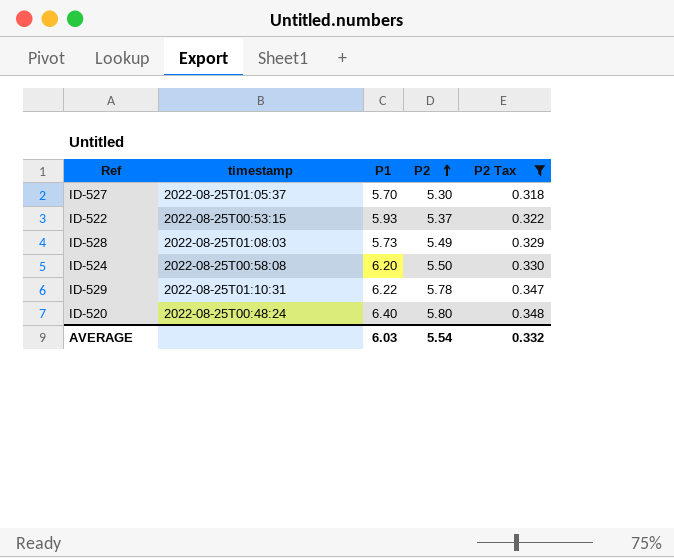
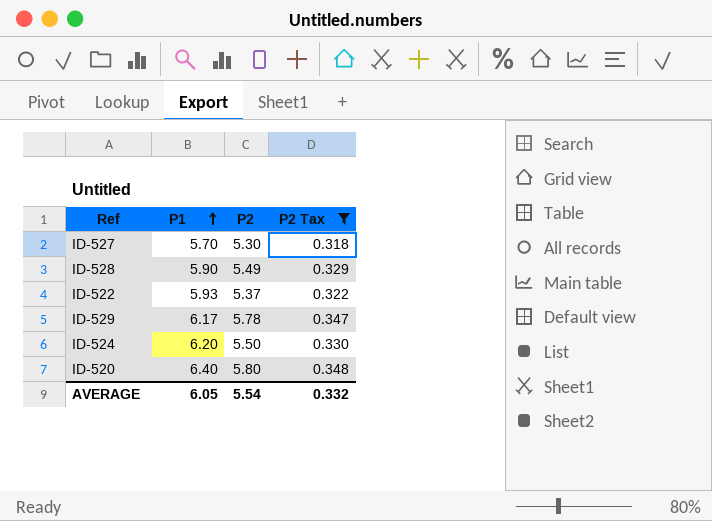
row order: P2 ascending -> P1 ascending
column timestamp | position: 2 -> none
ID-528 | P1: 5.73 -> 5.90
ID-529 | P1: 6.22 -> 6.17
AVERAGE | P1: 6.03 -> 6.05

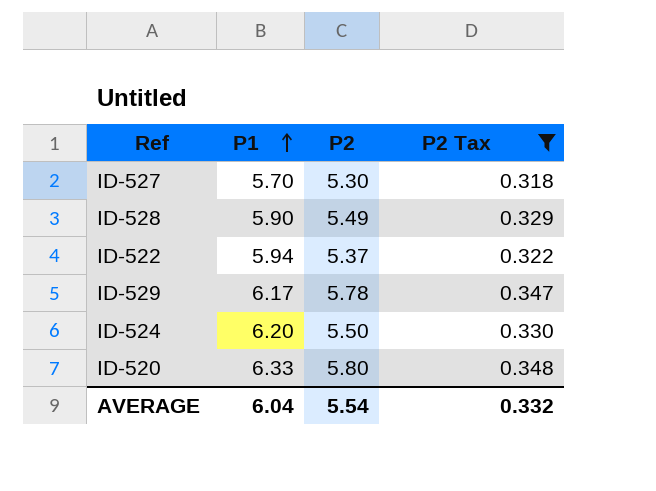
ID-522 | P1: 5.93 -> 5.94
ID-520 | P1: 6.40 -> 6.33
AVERAGE | P1: 6.05 -> 6.04

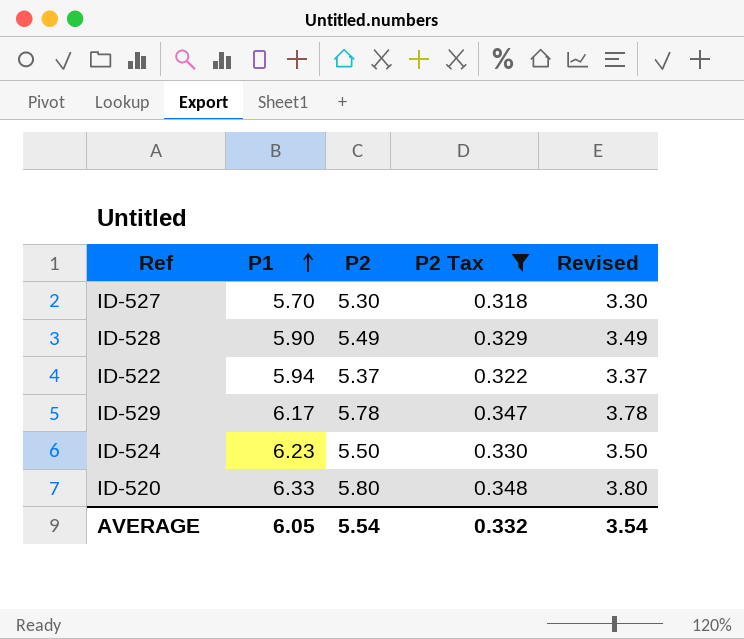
column Revised | formula: none -> [P2] - 2
ID-524 | P1: 6.20 -> 6.23
AVERAGE | P1: 6.04 -> 6.05

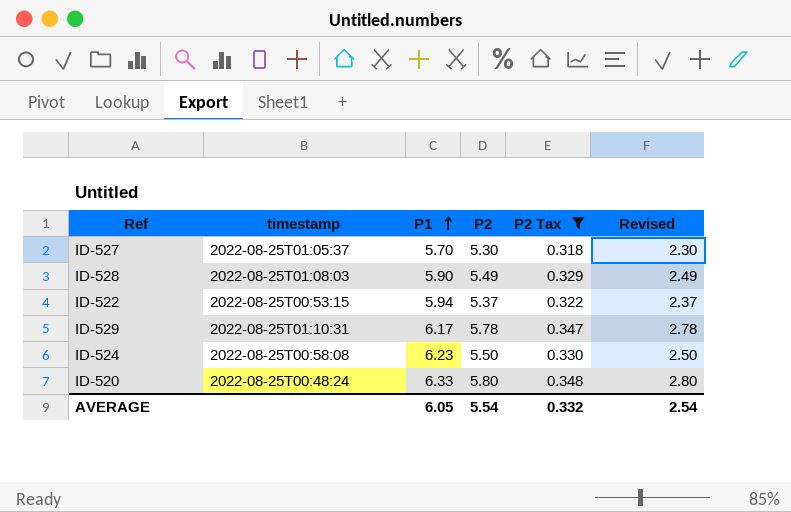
column timestamp | position: none -> 2
column Revised | formula: [P2] - 2 -> [P2] - 3
AVERAGE | Revised: 3.54 -> 2.54

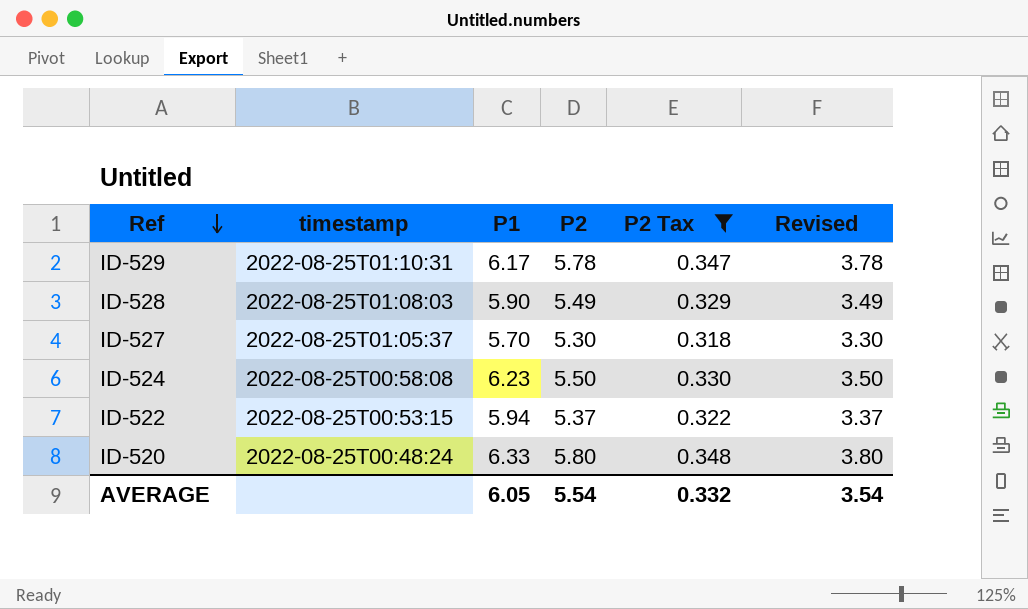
row order: P1 ascending -> Ref descending
column Revised | formula: [P2] - 3 -> [P2] - 2
AVERAGE | Revised: 2.54 -> 3.54

